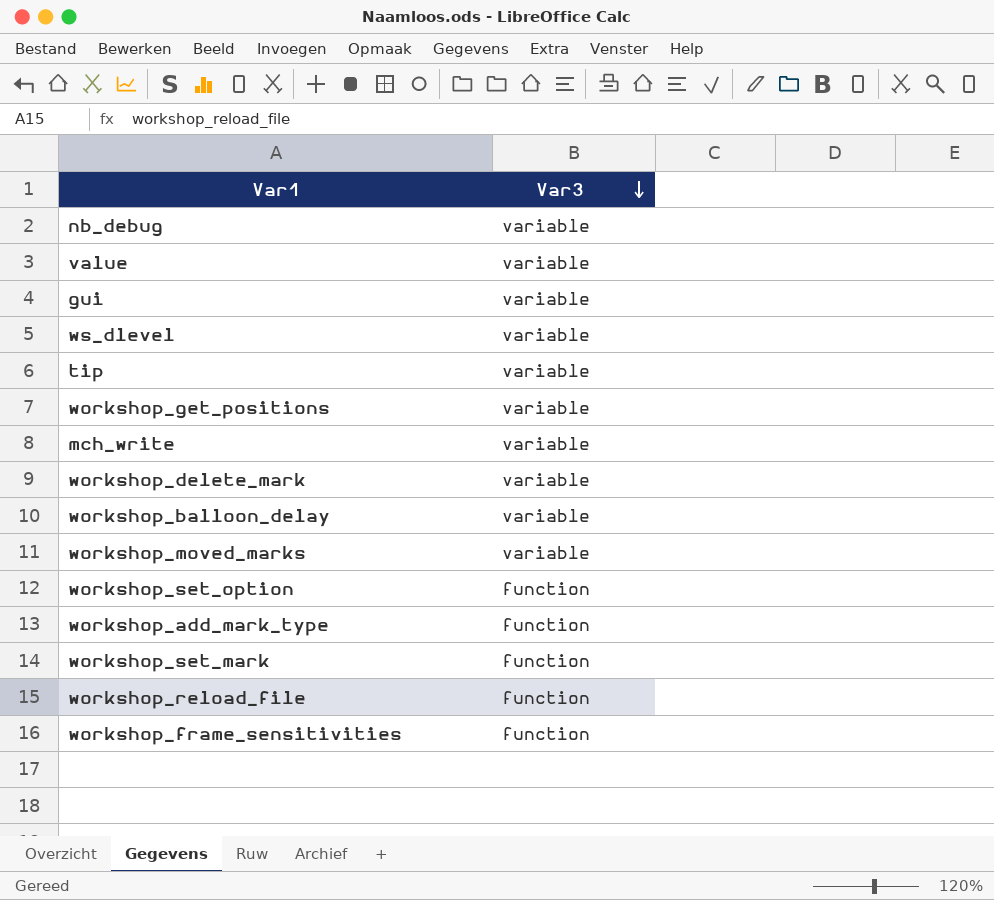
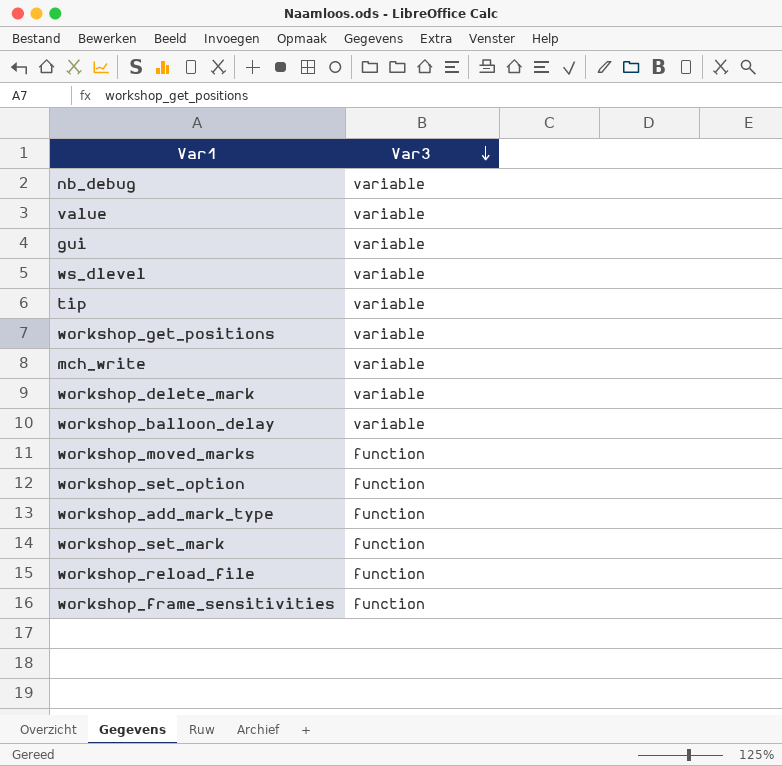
workshop_moved_marks | Var3: variable -> function

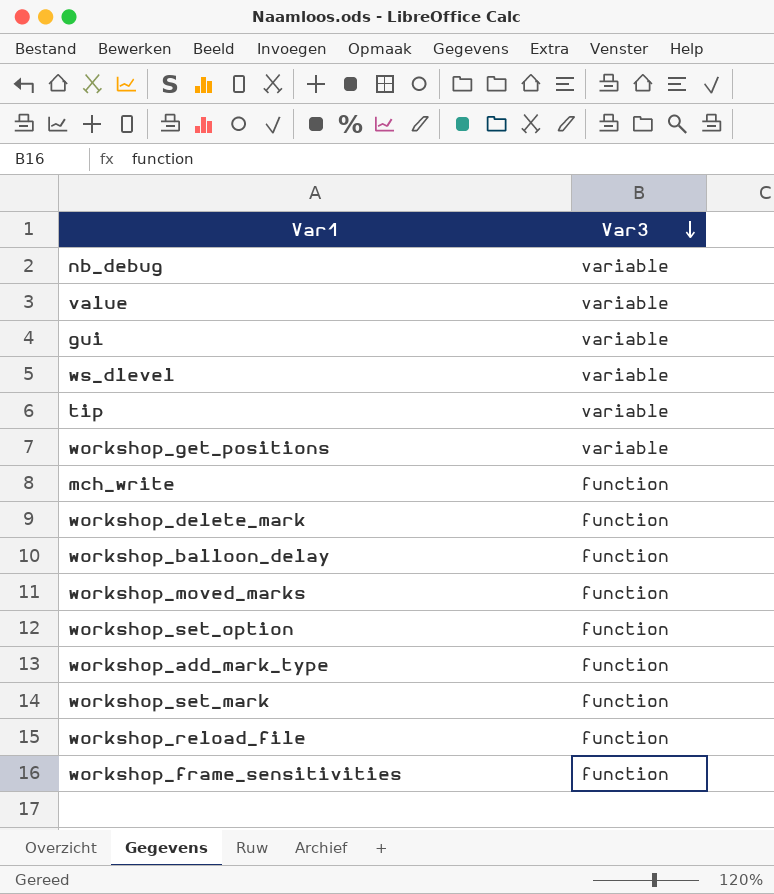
mch_write | Var3: variable -> function
workshop_delete_mark | Var3: variable -> function
workshop_balloon_delay | Var3: variable -> function

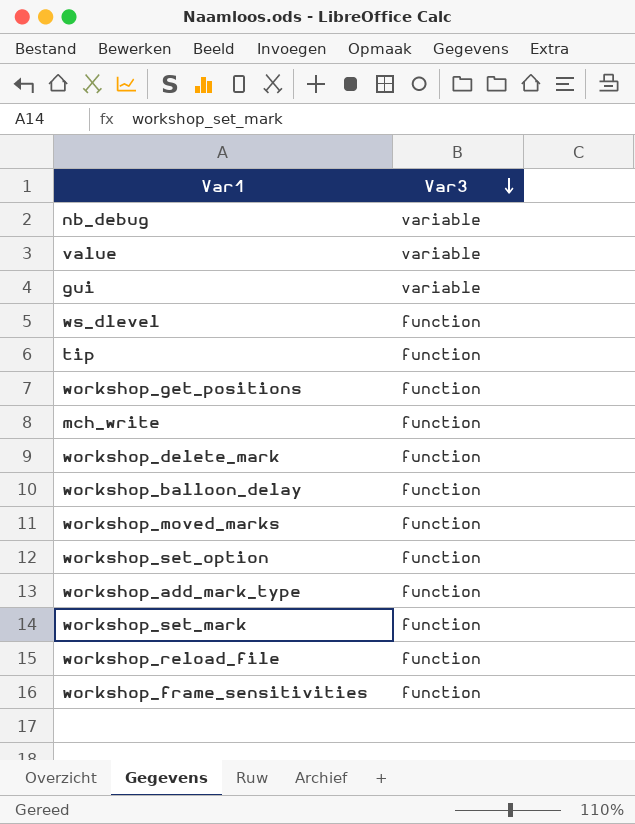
ws_dlevel | Var3: variable -> function
tip | Var3: variable -> function
workshop_get_positions | Var3: variable -> function

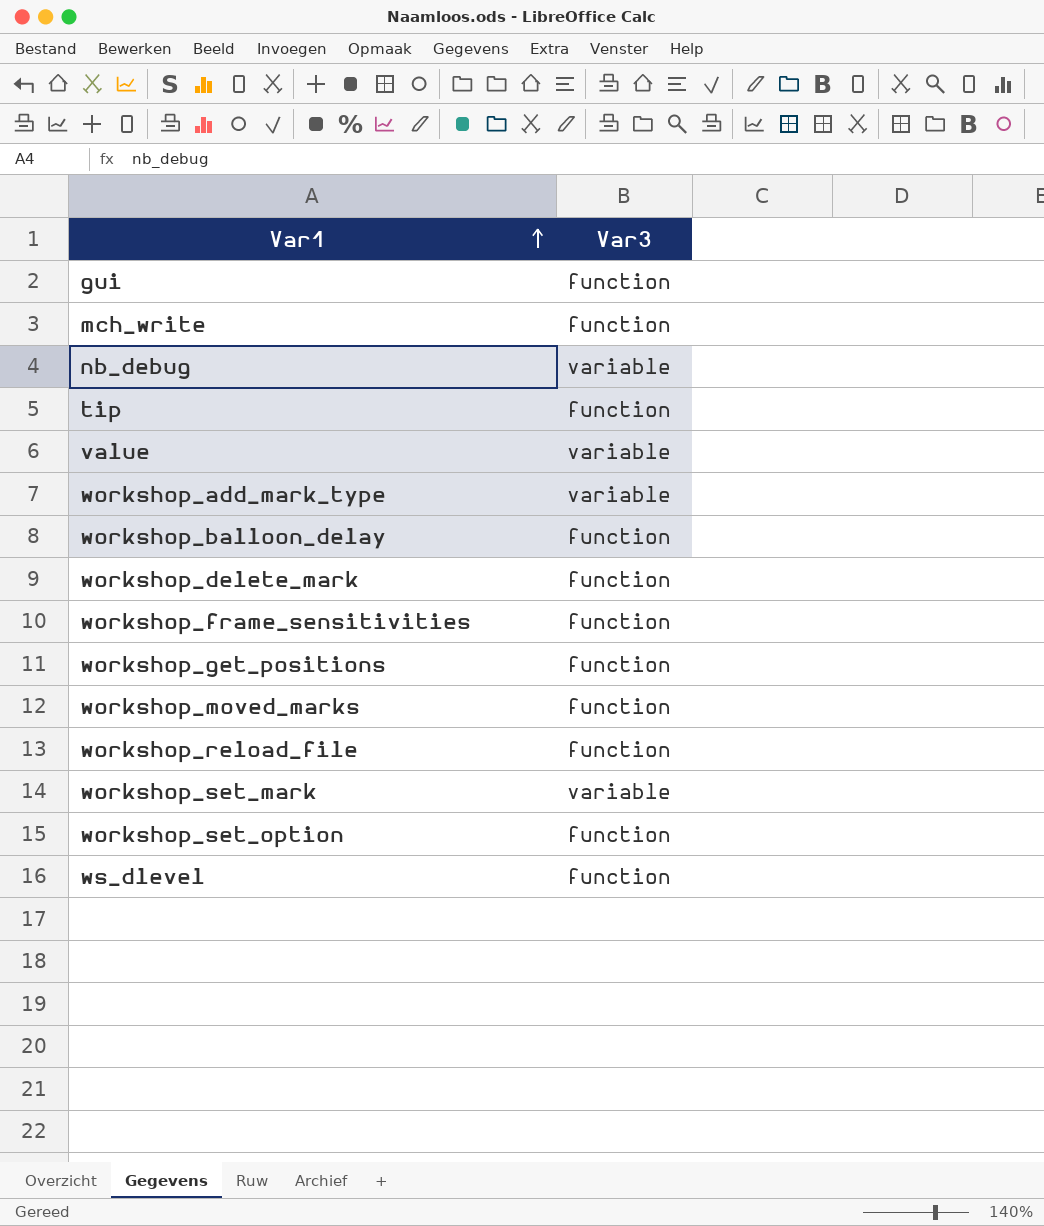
row order: Var3 descending -> Var1 ascending
gui | Var3: variable -> function
workshop_add_mark_type | Var3: function -> variable
workshop_set_mark | Var3: function -> variable

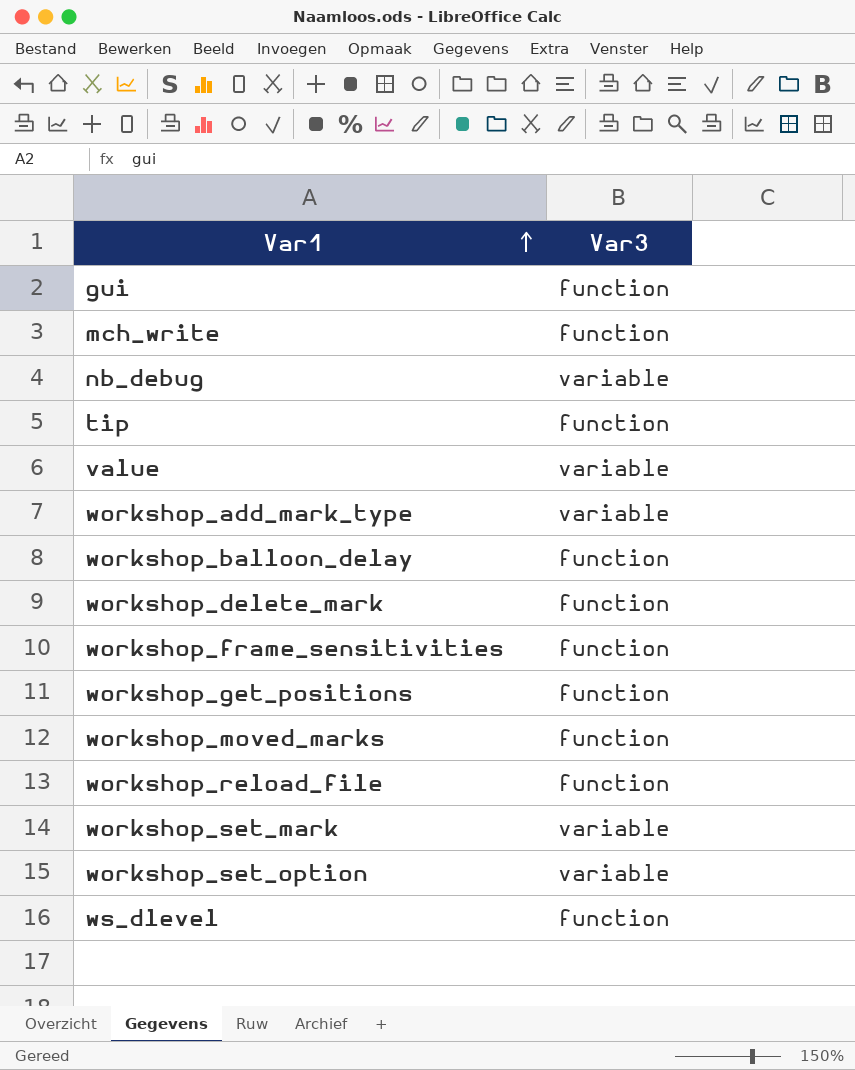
workshop_set_option | Var3: function -> variable

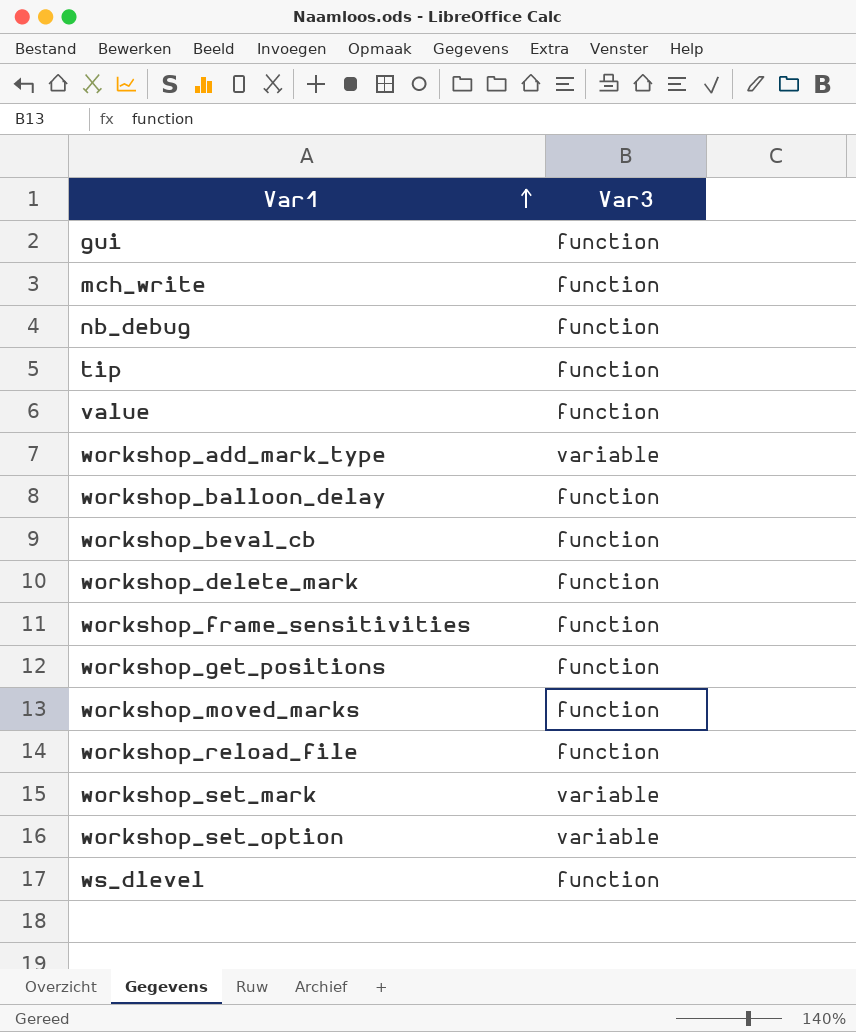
nb_debug | Var3: variable -> function
value | Var3: variable -> function
row workshop_beval_cb: none -> function

